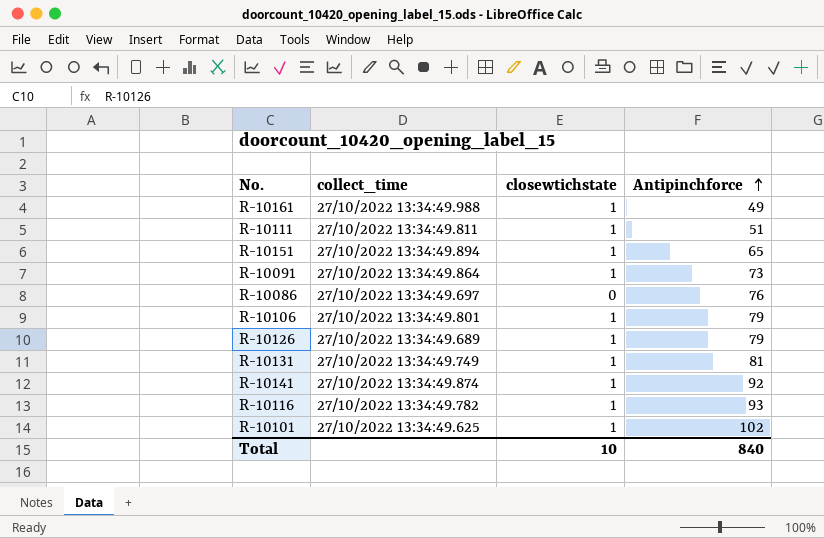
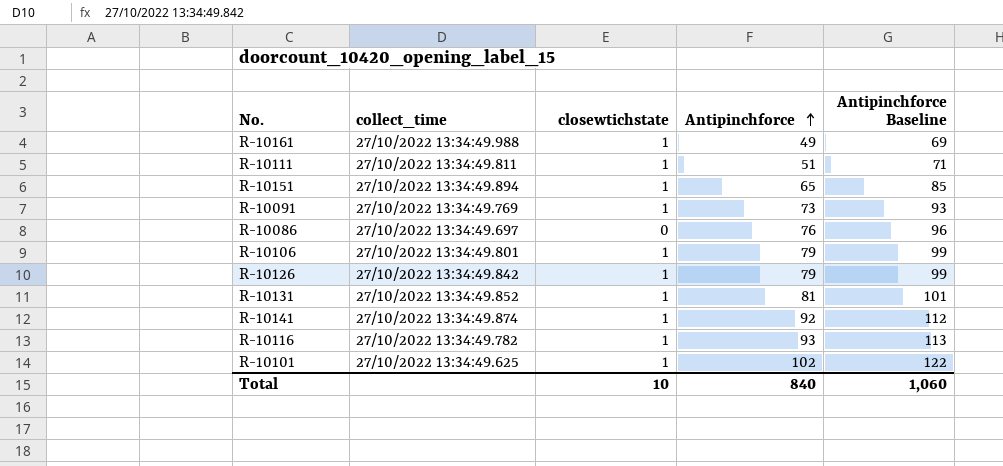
column Antipinchforce Baseline | formula: none -> [Antipinchforce] + 20
R-10091 | collect_time: 27/10/2022 13:34:49.864 -> 27/10/2022 13:34:49.769
R-10126 | collect_time: 27/10/2022 13:34:49.689 -> 27/10/2022 13:34:49.842
R-10131 | collect_time: 27/10/2022 13:34:49.749 -> 27/10/2022 13:34:49.852

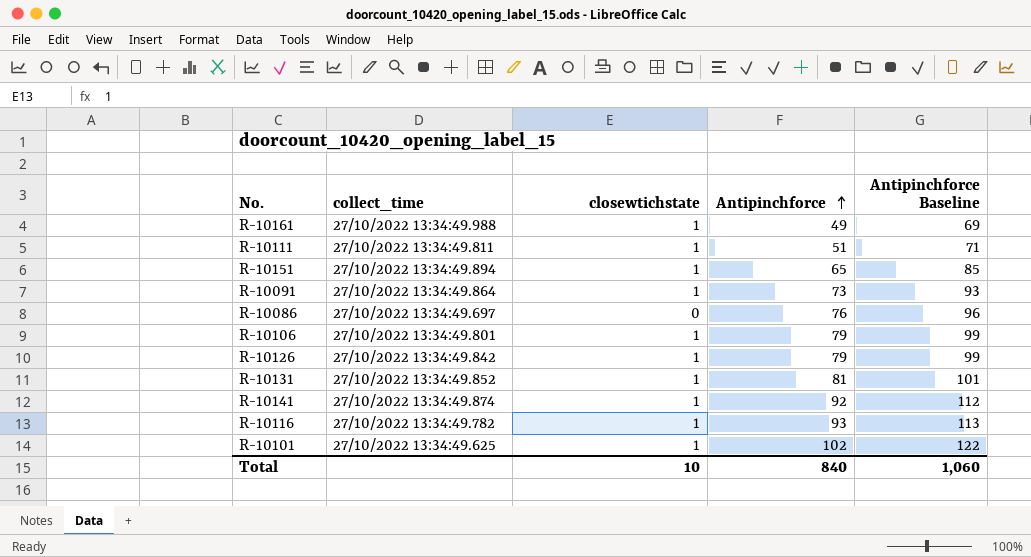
R-10091 | collect_time: 27/10/2022 13:34:49.769 -> 27/10/2022 13:34:49.864

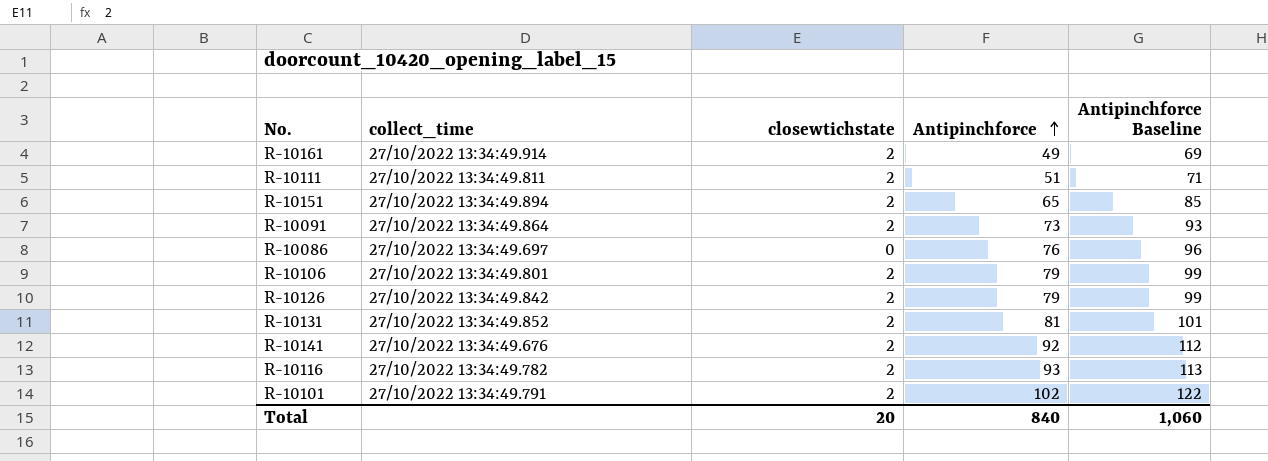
R-10161 | collect_time: 27/10/2022 13:34:49.988 -> 27/10/2022 13:34:49.914
R-10161 | closewtichstate: 1 -> 2
R-10111 | closewtichstate: 1 -> 2
R-10151 | closewtichstate: 1 -> 2
R-10091 | closewtichstate: 1 -> 2
R-10106 | closewtichstate: 1 -> 2
R-10126 | closewtichstate: 1 -> 2
R-10131 | closewtichstate: 1 -> 2
R-10141 | collect_time: 27/10/2022 13:34:49.874 -> 27/10/2022 13:34:49.676
R-10141 | closewtichstate: 1 -> 2
R-10116 | closewtichstate: 1 -> 2
R-10101 | collect_time: 27/10/2022 13:34:49.625 -> 27/10/2022 13:34:49.791
R-10101 | closewtichstate: 1 -> 2
Total | closewtichstate: 10 -> 20

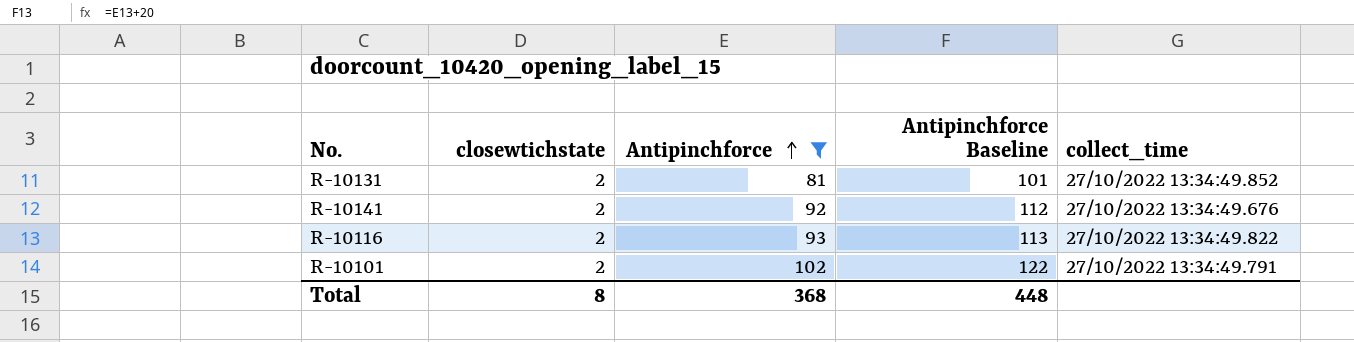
filter: none -> Antipinchforce >= 81
column collect_time | position: 2 -> 5
R-10116 | collect_time: 27/10/2022 13:34:49.782 -> 27/10/2022 13:34:49.822
Total | closewtichstate: 20 -> 8
Total | Antipinchforce: 840 -> 368
Total | Antipinchforce Baseline: 1,060 -> 448

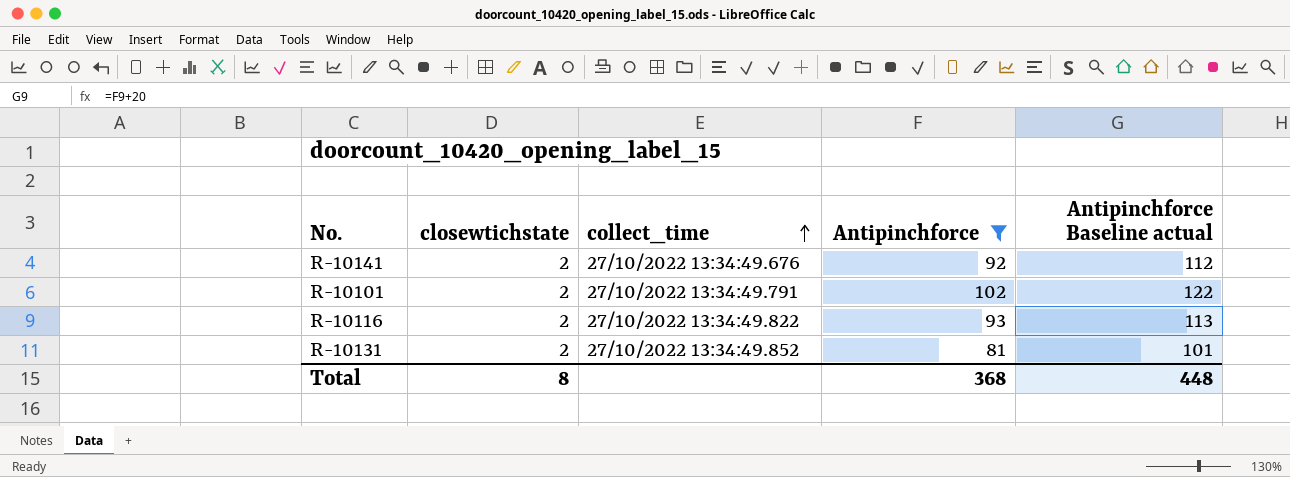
row order: Antipinchforce ascending -> collect_time ascending
column collect_time | position: 5 -> 3
column name: Antipinchforce Baseline -> Antipinchforce Baseline actual

